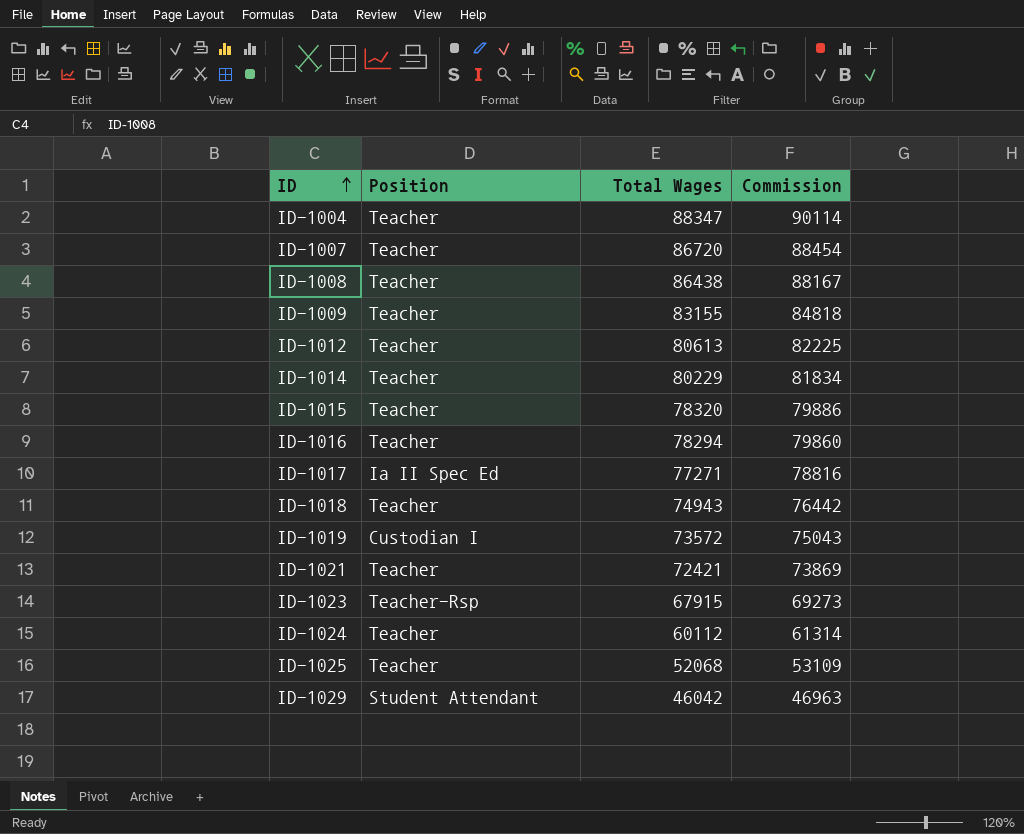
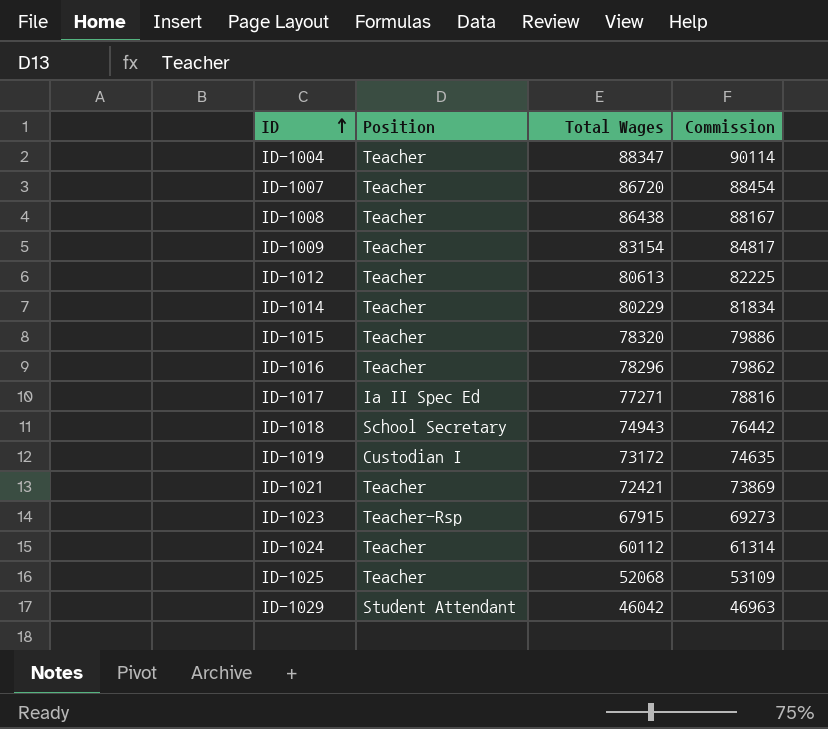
ID-1009 | Total Wages: 83155 -> 83154
ID-1009 | Commission: 84818 -> 84817
ID-1016 | Total Wages: 78294 -> 78296
ID-1016 | Commission: 79860 -> 79862
ID-1018 | Position: Teacher -> School Secretary
ID-1019 | Total Wages: 73572 -> 73172
ID-1019 | Commission: 75043 -> 74635

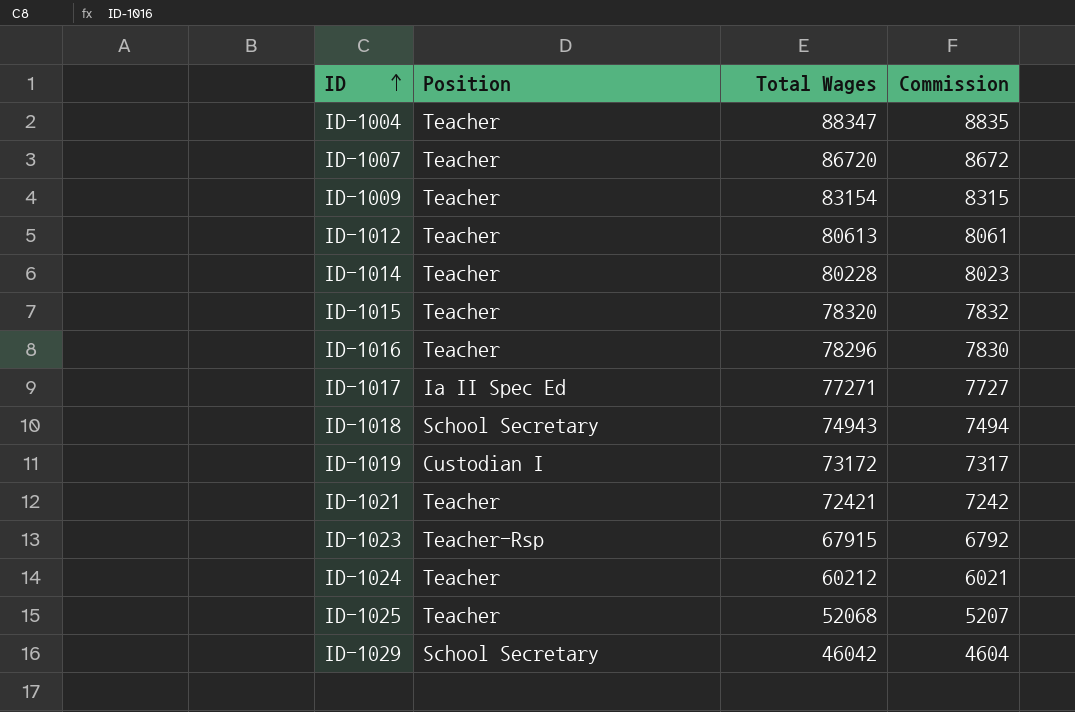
column Commission | formula: [Total Wages] * 1.02 -> [Total Wages] * 0.1
row ID-1008: Teacher | 86438 | 88167 -> none
ID-1014 | Total Wages: 80229 -> 80228
ID-1024 | Total Wages: 60112 -> 60212
ID-1029 | Position: Student Attendant -> School Secretary

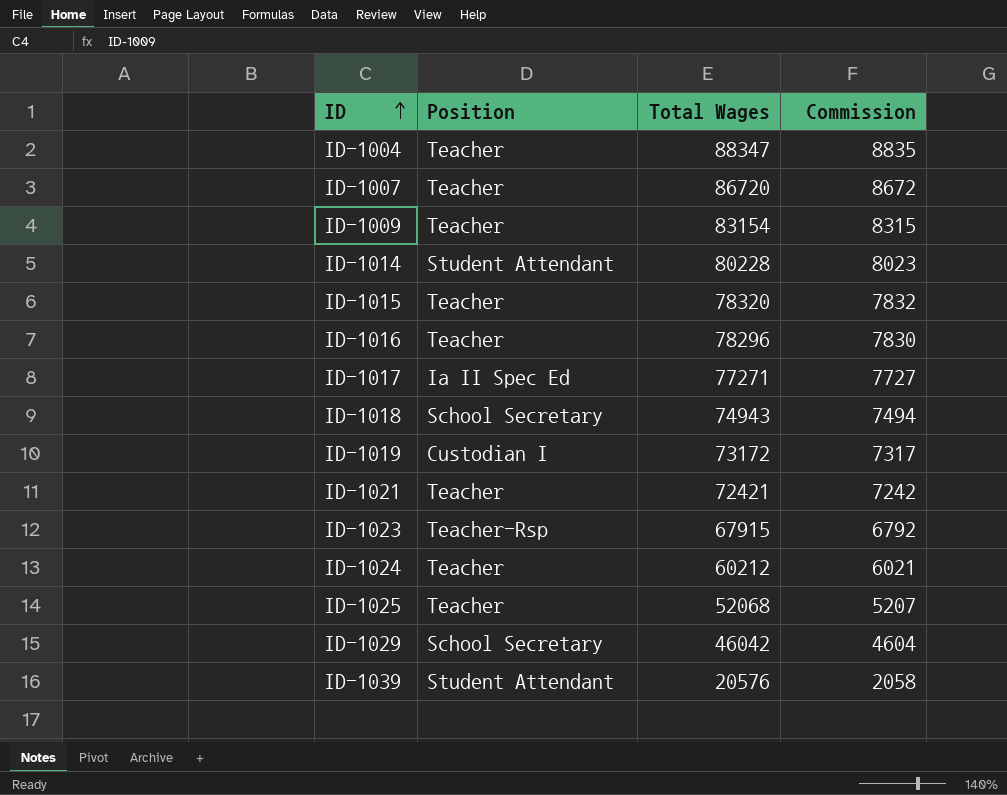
row ID-1012: Teacher | 80613 | 8061 -> none
ID-1014 | Position: Teacher -> Student Attendant
row ID-1039: none -> Student Attendant | 20576 | 2058

